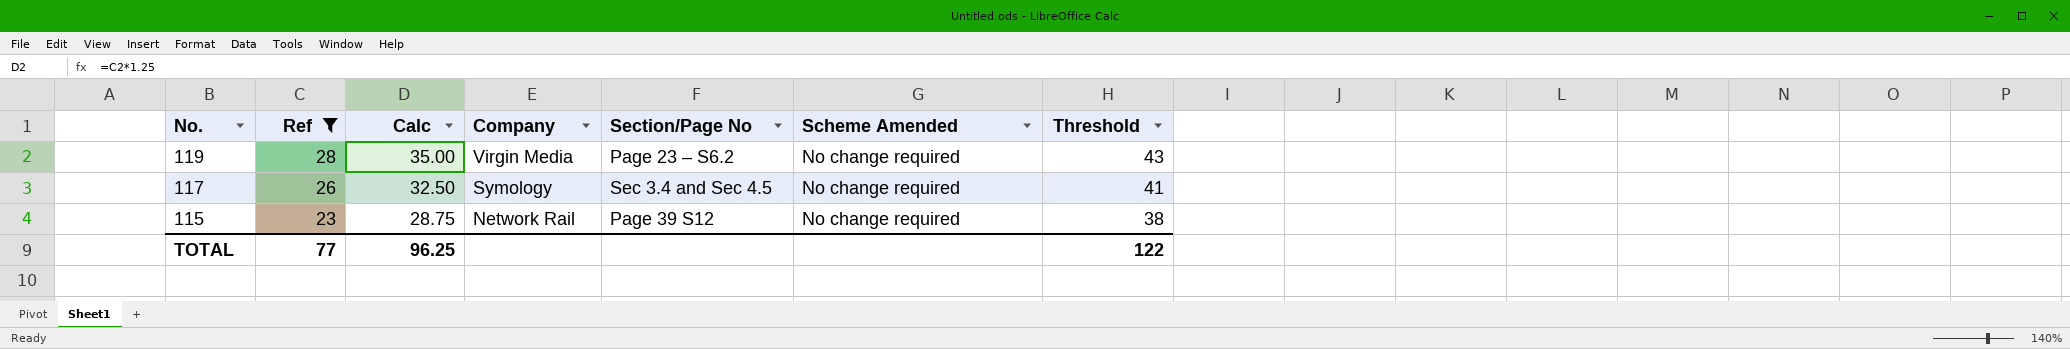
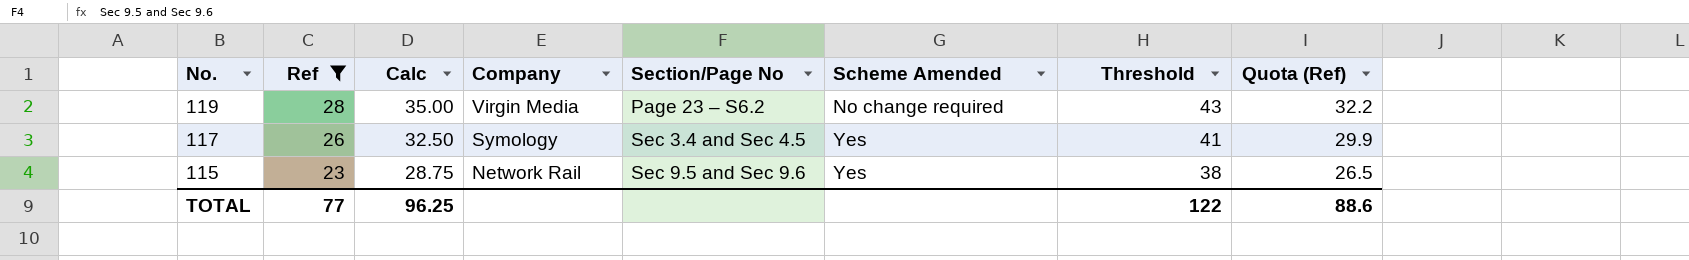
column Quota (Ref) | formula: none -> [Ref] * 1.15
117 | Scheme Amended: No change required -> Yes
115 | Section/Page No: Page 39 S12 -> Sec 9.5 and Sec 9.6
115 | Scheme Amended: No change required -> Yes

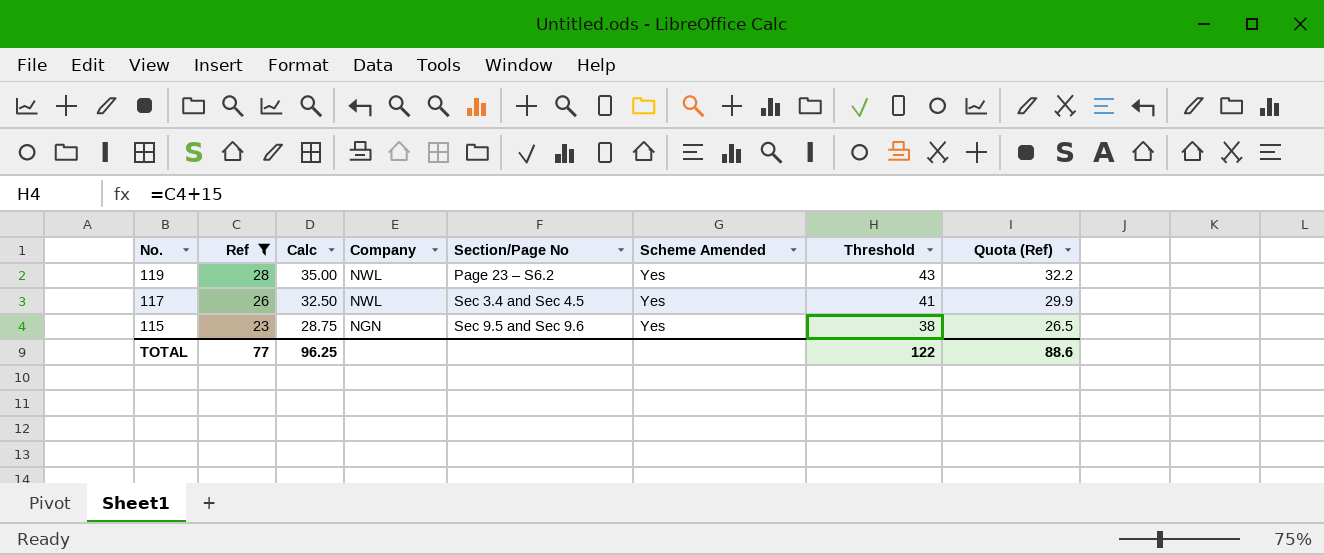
119 | Company: Virgin Media -> NWL
119 | Scheme Amended: No change required -> Yes
117 | Company: Symology -> NWL
115 | Company: Network Rail -> NGN

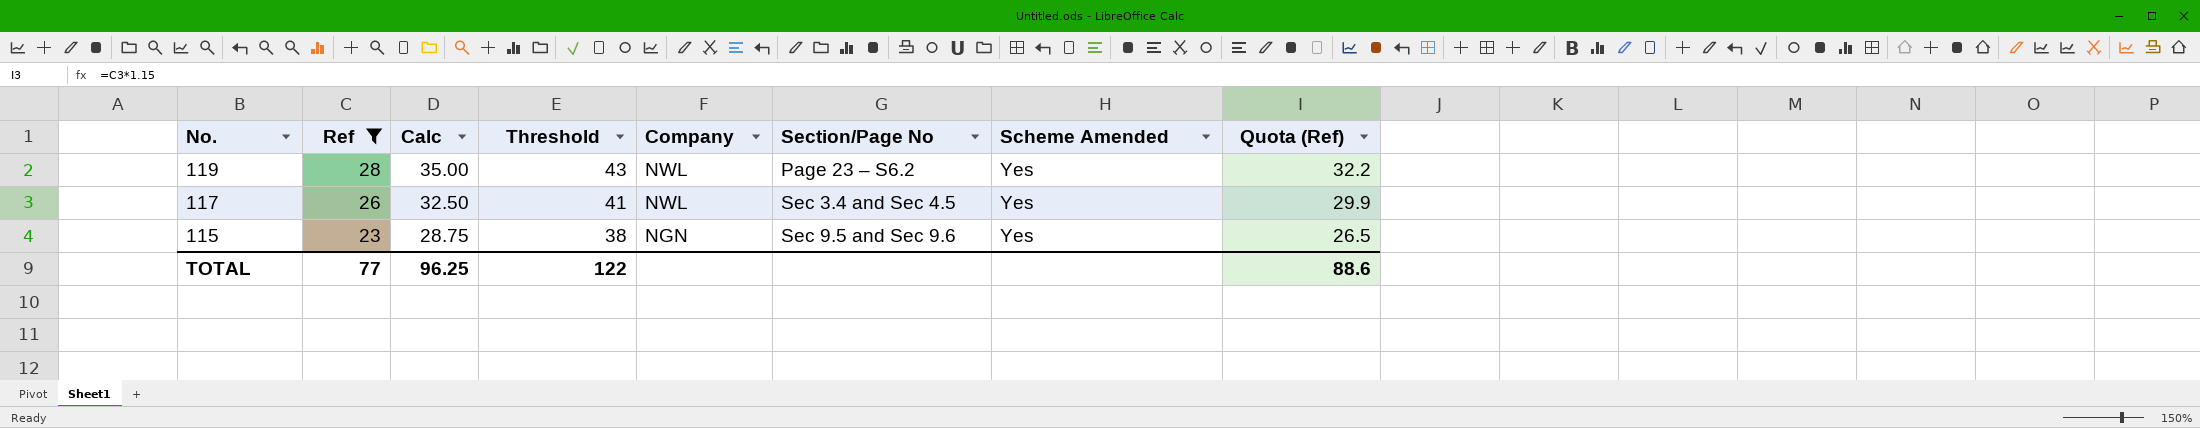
column Threshold | position: 7 -> 4

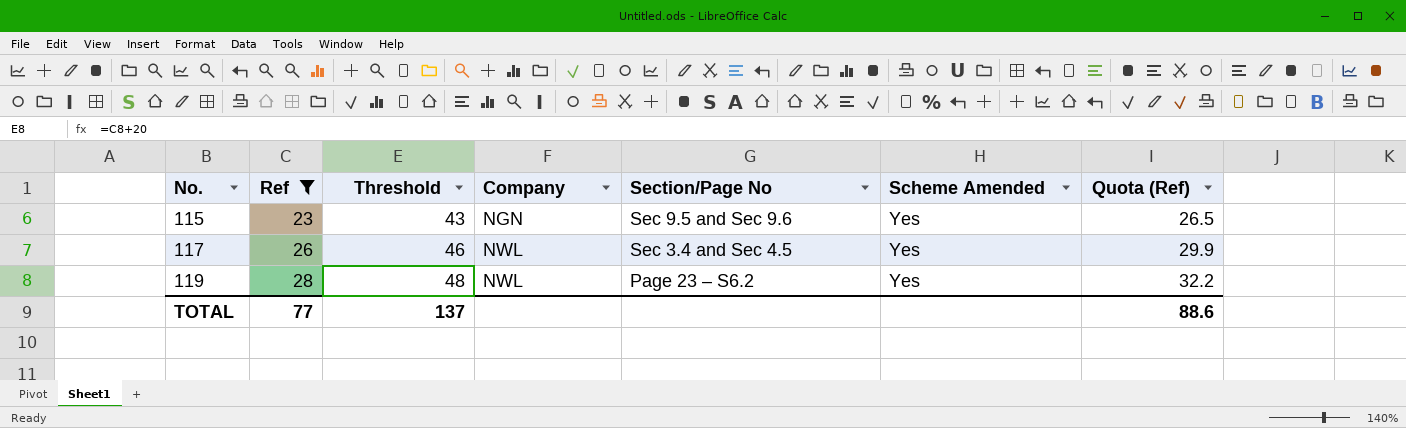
row order: No. descending -> No. ascending
column Calc | formula: [Ref] * 1.25 -> none
column Threshold | formula: [Ref] + 15 -> [Ref] + 20
TOTAL | Threshold: 122 -> 137

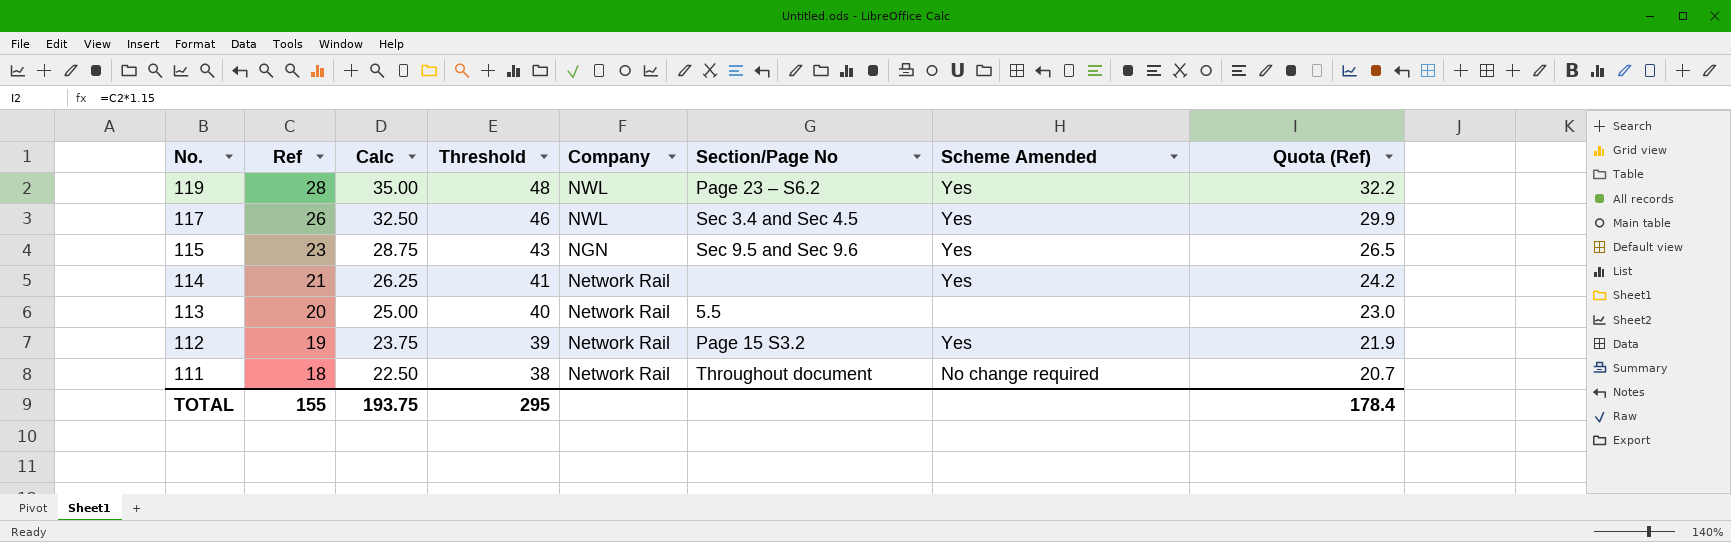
filter: Ref >= 23 -> none
row order: No. ascending -> No. descending
column Calc | formula: none -> [Ref] * 1.25
TOTAL | Ref: 77 -> 155
TOTAL | Threshold: 137 -> 295
TOTAL | Quota (Ref): 88.6 -> 178.4

